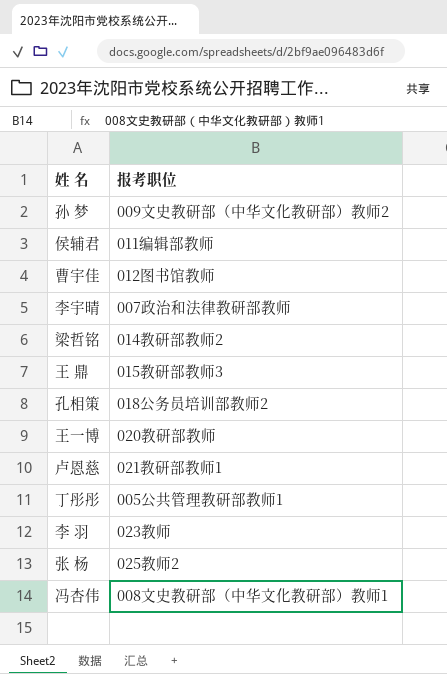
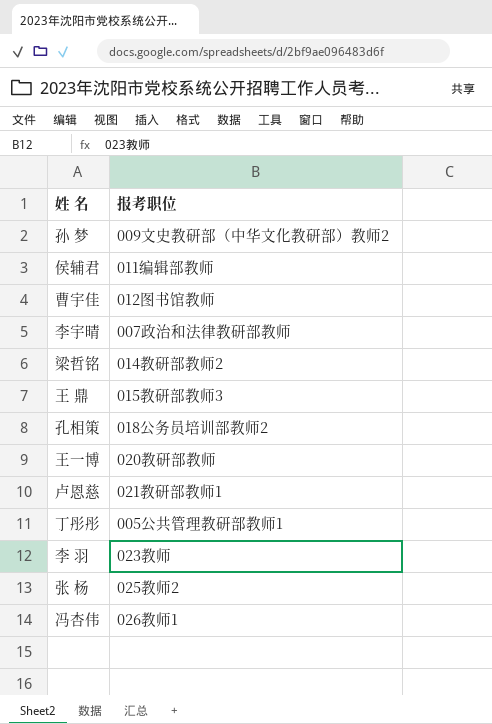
冯杏伟 | 报考职位: 008文史教研部（中华文化教研部）教师1 -> 026教师1

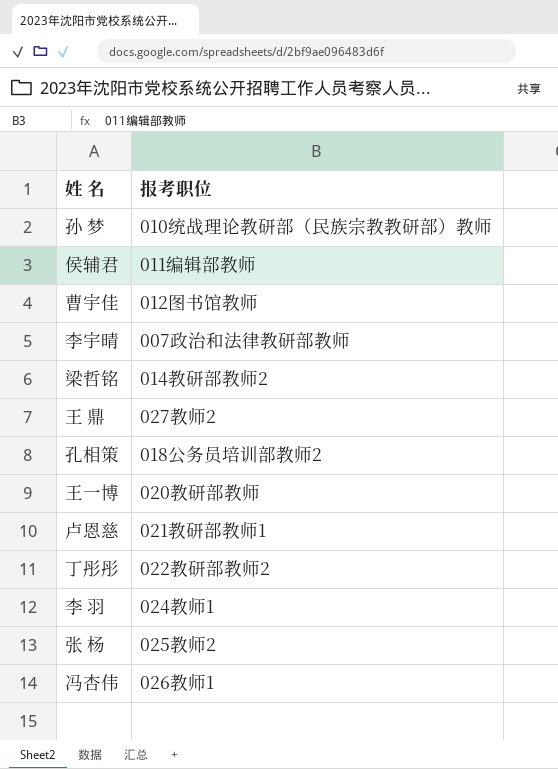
孙 梦 | 报考职位: 009文史教研部（中华文化教研部）教师2 -> 010统战理论教研部（民族宗教教研部）教师
王 鼎 | 报考职位: 015教研部教师3 -> 027教师2
丁彤彤 | 报考职位: 005公共管理教研部教师1 -> 022教研部教师2
李 羽 | 报考职位: 023教师 -> 024教师1

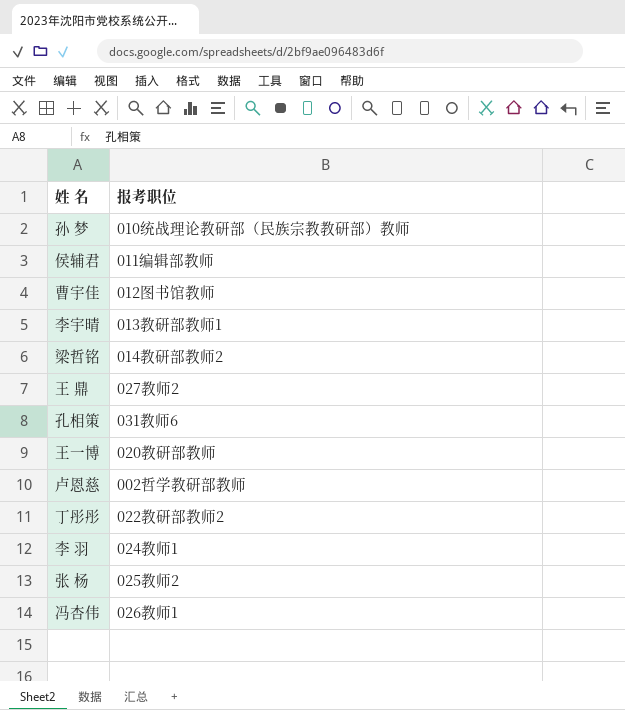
李宇晴 | 报考职位: 007政治和法律教研部教师 -> 013教研部教师1
孔相策 | 报考职位: 018公务员培训部教师2 -> 031教师6
卢恩慈 | 报考职位: 021教研部教师1 -> 002哲学教研部教师

